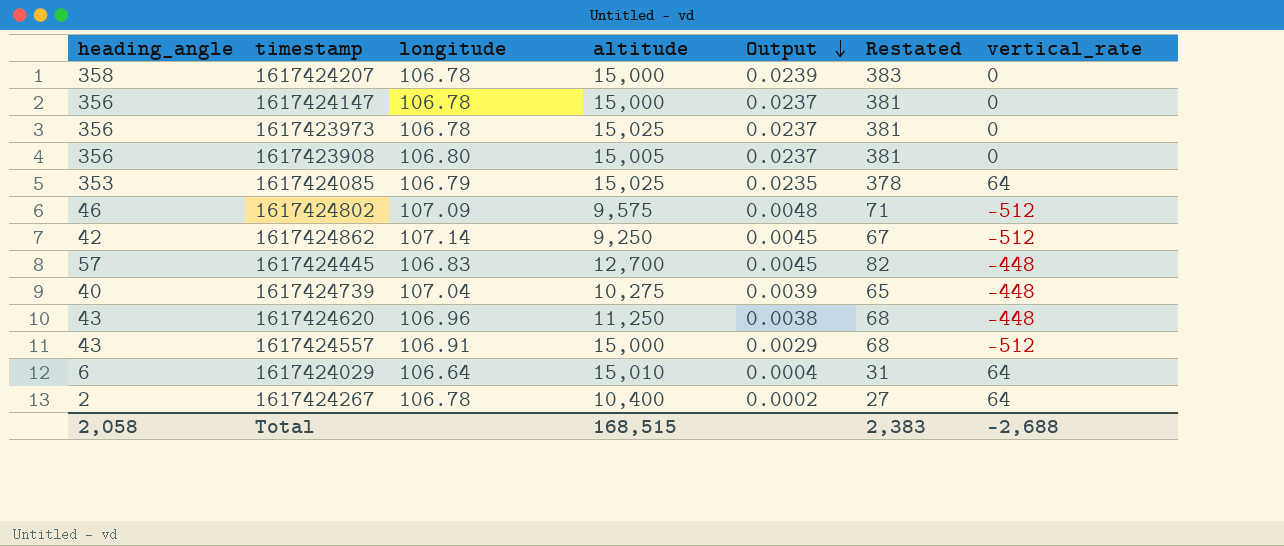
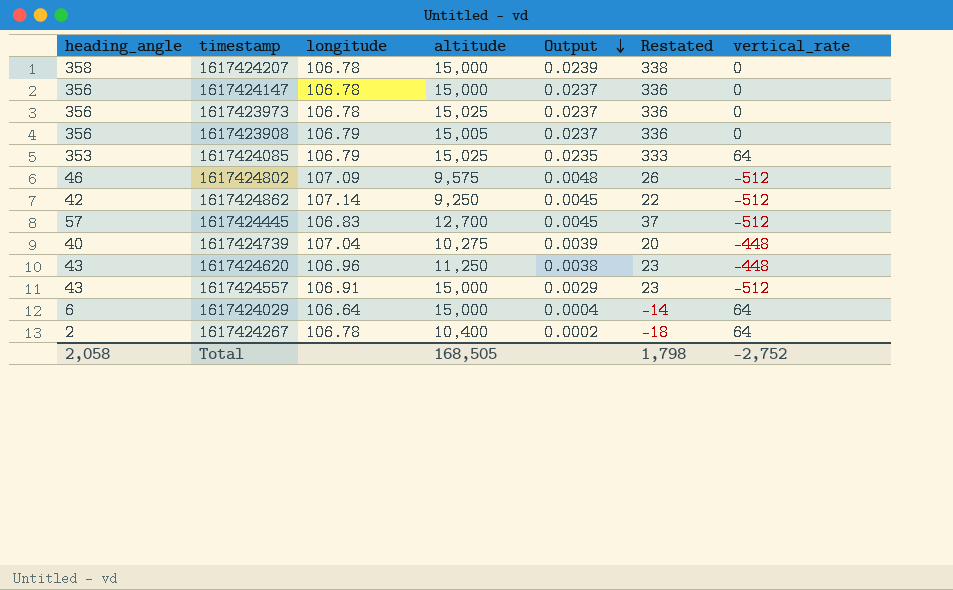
column Restated | formula: [heading_angle] + 25 -> [heading_angle] - 20
1617423908 | longitude: 106.80 -> 106.79
1617424445 | vertical_rate: -448 -> -512
1617424029 | altitude: 15,010 -> 15,000
Total | altitude: 168,515 -> 168,505
Total | Restated: 2,383 -> 1,798
Total | vertical_rate: -2,688 -> -2,752

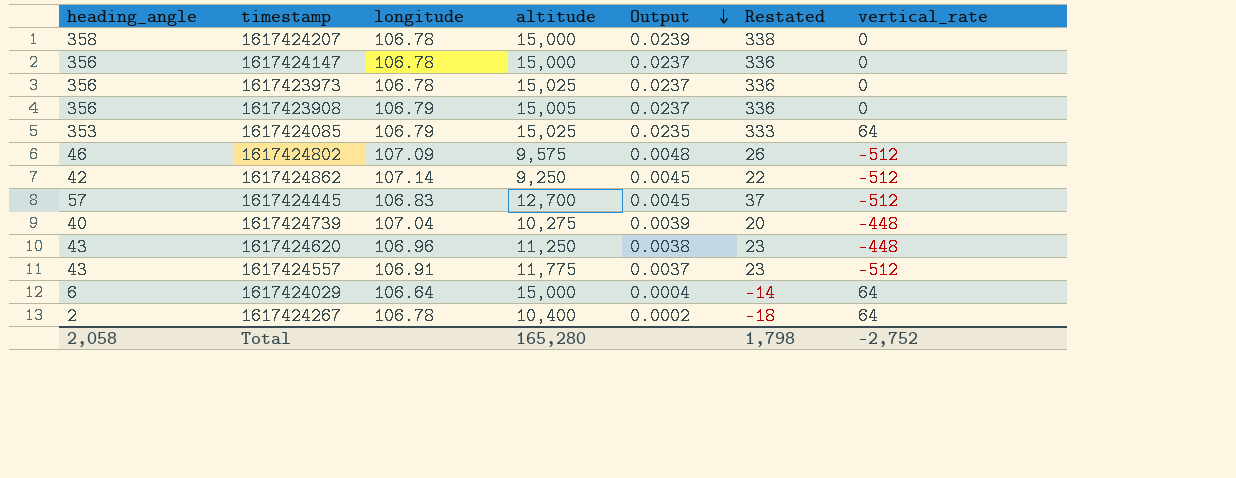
1617424557 | altitude: 15,000 -> 11,775
1617424557 | Output: 0.0029 -> 0.0037
Total | altitude: 168,505 -> 165,280

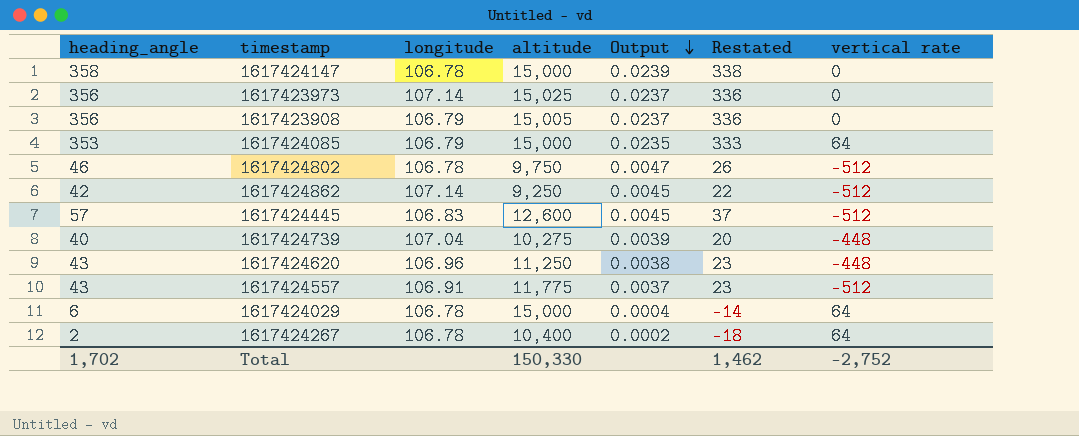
column name: vertical_rate -> vertical rate
row 1617424207: 358 | 106.78 | 15,000 | 0.0239 | 338 | 0 -> none
1617424147 | heading_angle: 356 -> 358
1617424147 | Output: 0.0237 -> 0.0239
1617424147 | Restated: 336 -> 338
1617423973 | longitude: 106.78 -> 107.14
1617424085 | altitude: 15,025 -> 15,000
1617424802 | longitude: 107.09 -> 106.78
1617424802 | altitude: 9,575 -> 9,750
1617424802 | Output: 0.0048 -> 0.0047
1617424445 | altitude: 12,700 -> 12,600
1617424029 | longitude: 106.64 -> 106.78
Total | heading_angle: 2,058 -> 1,702
Total | altitude: 165,280 -> 150,330
Total | Restated: 1,798 -> 1,462

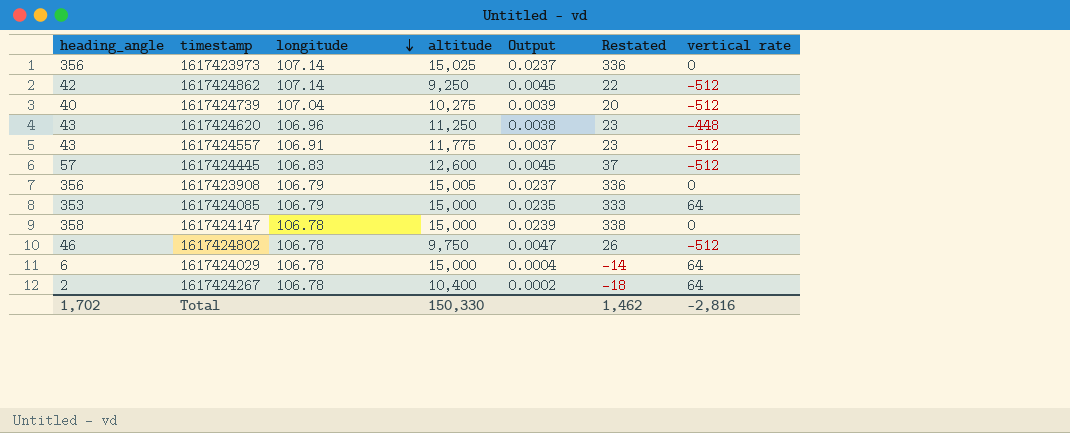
row order: Output descending -> longitude descending
1617424739 | vertical rate: -448 -> -512
Total | vertical rate: -2,752 -> -2,816

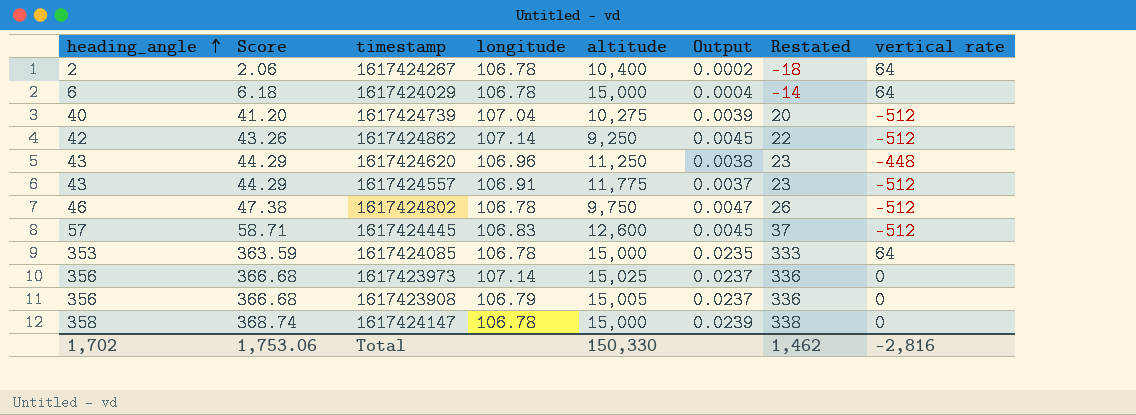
row order: longitude descending -> heading_angle ascending
column Score | formula: none -> [heading_angle] * 1.03
1617424085 | longitude: 106.79 -> 106.78

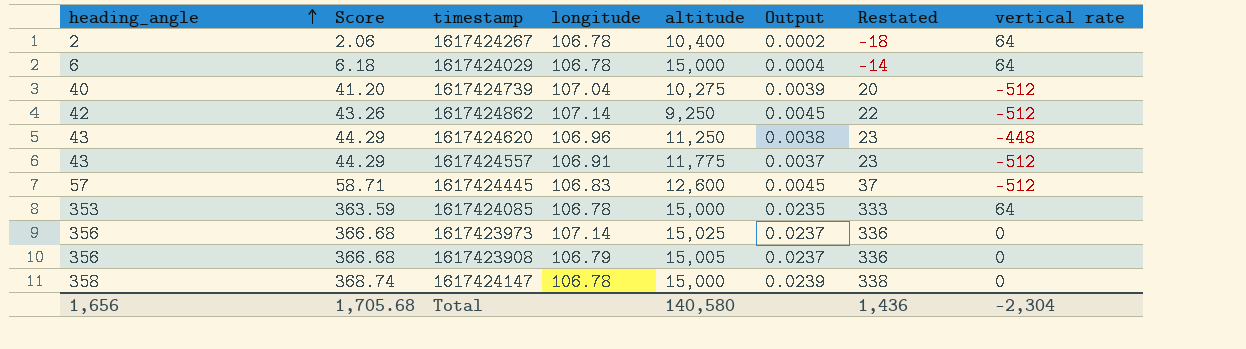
row 1617424802: 46 | 47.38 | 106.78 | 9,750 | 0.0047 | 26 | -512 -> none
Total | heading_angle: 1,702 -> 1,656
Total | Score: 1,753.06 -> 1,705.68
Total | altitude: 150,330 -> 140,580
Total | Restated: 1,462 -> 1,436
Total | vertical rate: -2,816 -> -2,304

